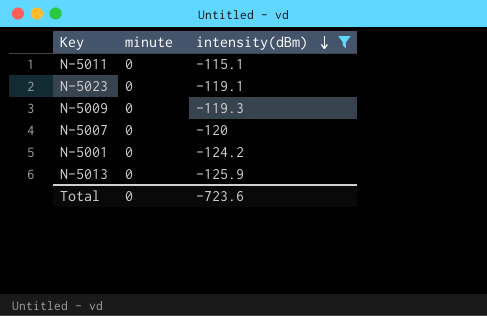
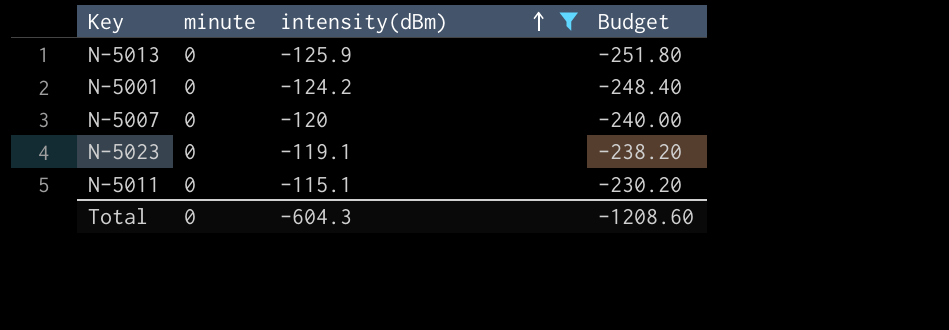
row order: intensity(dBm) descending -> intensity(dBm) ascending
column Budget | formula: none -> [intensity(dBm)] * 2
row N-5009: 0 | -119.3 -> none
Total | intensity(dBm): -723.6 -> -604.3

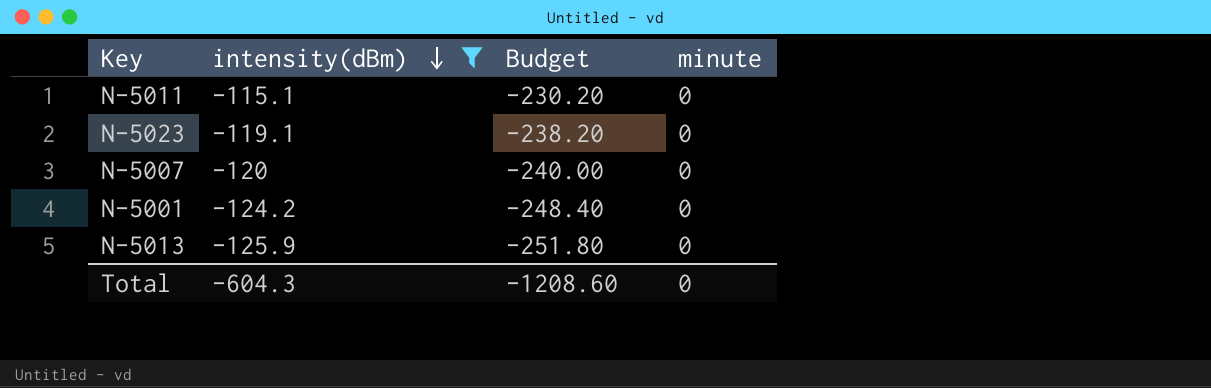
row order: intensity(dBm) ascending -> intensity(dBm) descending
column minute | position: 2 -> 4

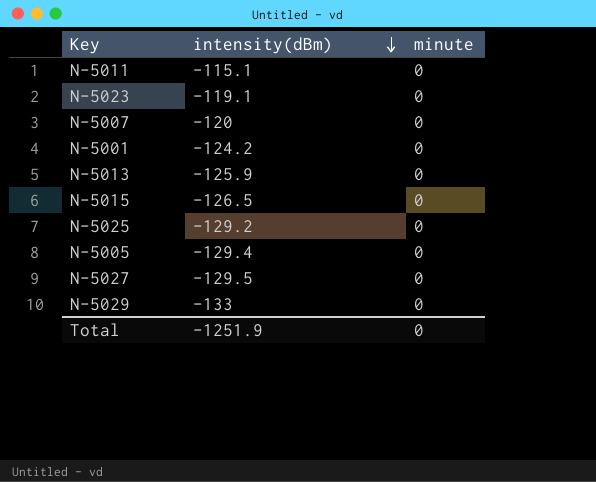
filter: intensity(dBm) >= -125.9 -> none
column Budget | formula: [intensity(dBm)] * 2 -> none
Total | intensity(dBm): -604.3 -> -1251.9

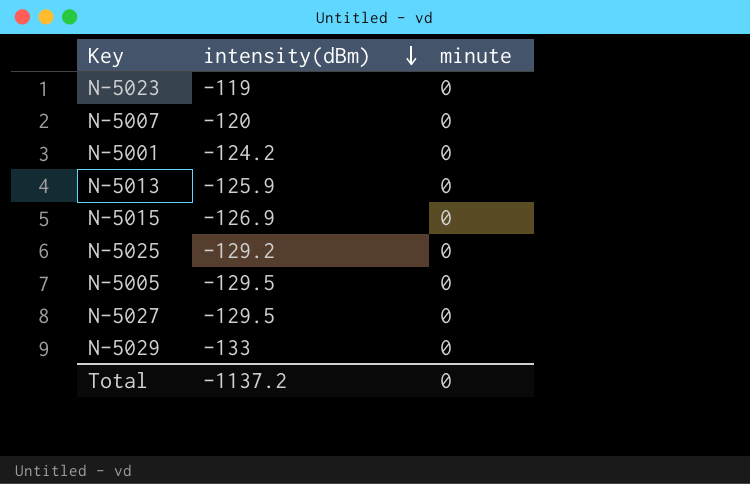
row N-5011: -115.1 | 0 -> none
N-5023 | intensity(dBm): -119.1 -> -119
N-5015 | intensity(dBm): -126.5 -> -126.9
N-5005 | intensity(dBm): -129.4 -> -129.5
Total | intensity(dBm): -1251.9 -> -1137.2

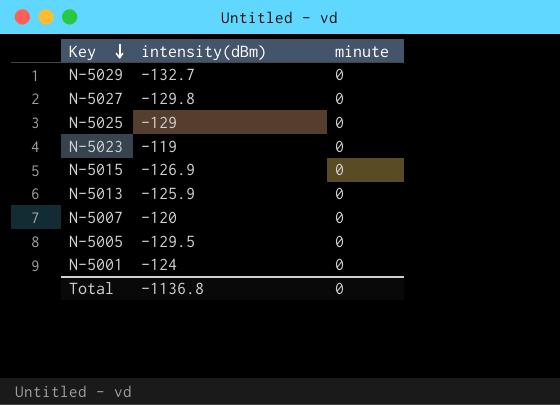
row order: intensity(dBm) descending -> Key descending
N-5029 | intensity(dBm): -133 -> -132.7
N-5027 | intensity(dBm): -129.5 -> -129.8
N-5025 | intensity(dBm): -129.2 -> -129
N-5001 | intensity(dBm): -124.2 -> -124
Total | intensity(dBm): -1137.2 -> -1136.8

